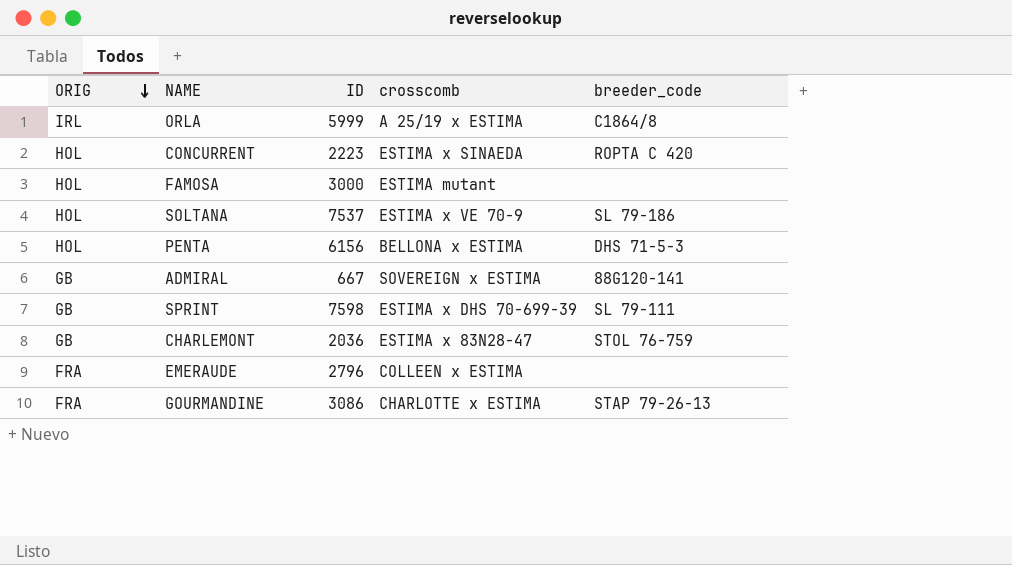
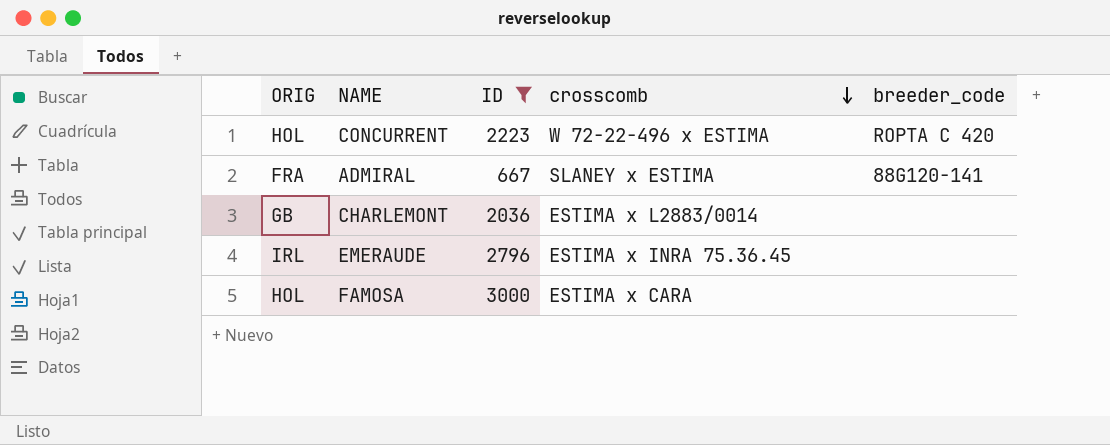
filter: none -> ID <= 3000
row order: ORIG descending -> crosscomb descending
CONCURRENT | crosscomb: ESTIMA x SINAEDA -> W 72-22-496 x ESTIMA
ADMIRAL | ORIG: GB -> FRA
ADMIRAL | crosscomb: SOVEREIGN x ESTIMA -> SLANEY x ESTIMA
CHARLEMONT | crosscomb: ESTIMA x 83N28-47 -> ESTIMA x L2883/0014
CHARLEMONT | breeder_code: STOL 76-759 -> none
EMERAUDE | ORIG: FRA -> IRL
EMERAUDE | crosscomb: COLLEEN x ESTIMA -> ESTIMA x INRA 75.36.45
FAMOSA | crosscomb: ESTIMA mutant -> ESTIMA x CARA

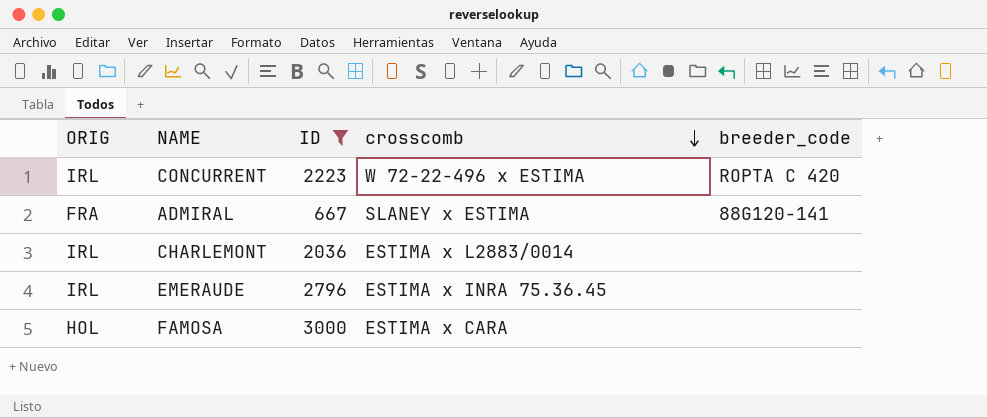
CONCURRENT | ORIG: HOL -> IRL
CHARLEMONT | ORIG: GB -> IRL

